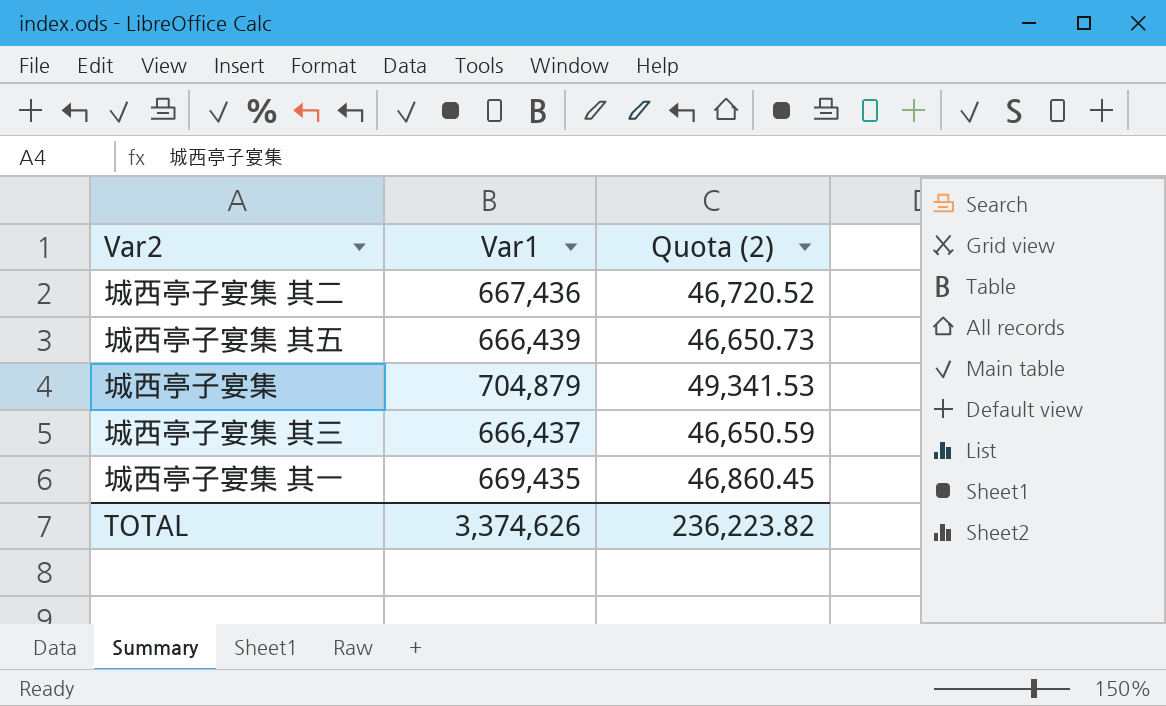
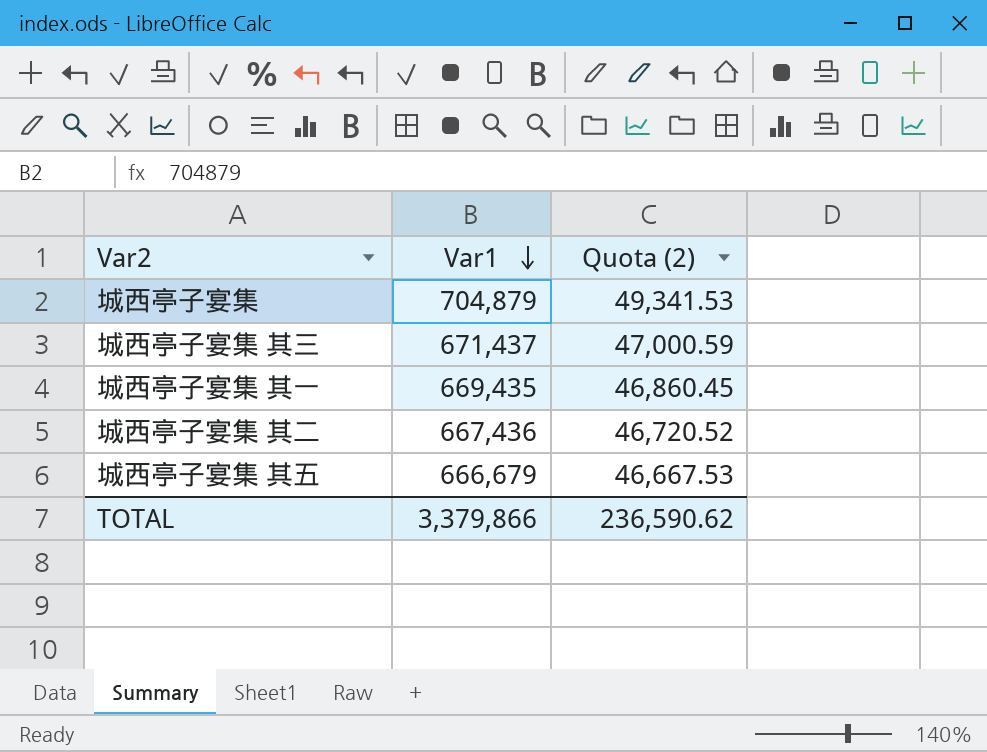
row order: none -> Var1 descending
城西亭子宴集 其三 | Var1: 666,437 -> 671,437
城西亭子宴集 其三 | Quota (2): 46,650.59 -> 47,000.59
城西亭子宴集 其五 | Var1: 666,439 -> 666,679
城西亭子宴集 其五 | Quota (2): 46,650.73 -> 46,667.53
TOTAL | Var1: 3,374,626 -> 3,379,866
TOTAL | Quota (2): 236,223.82 -> 236,590.62

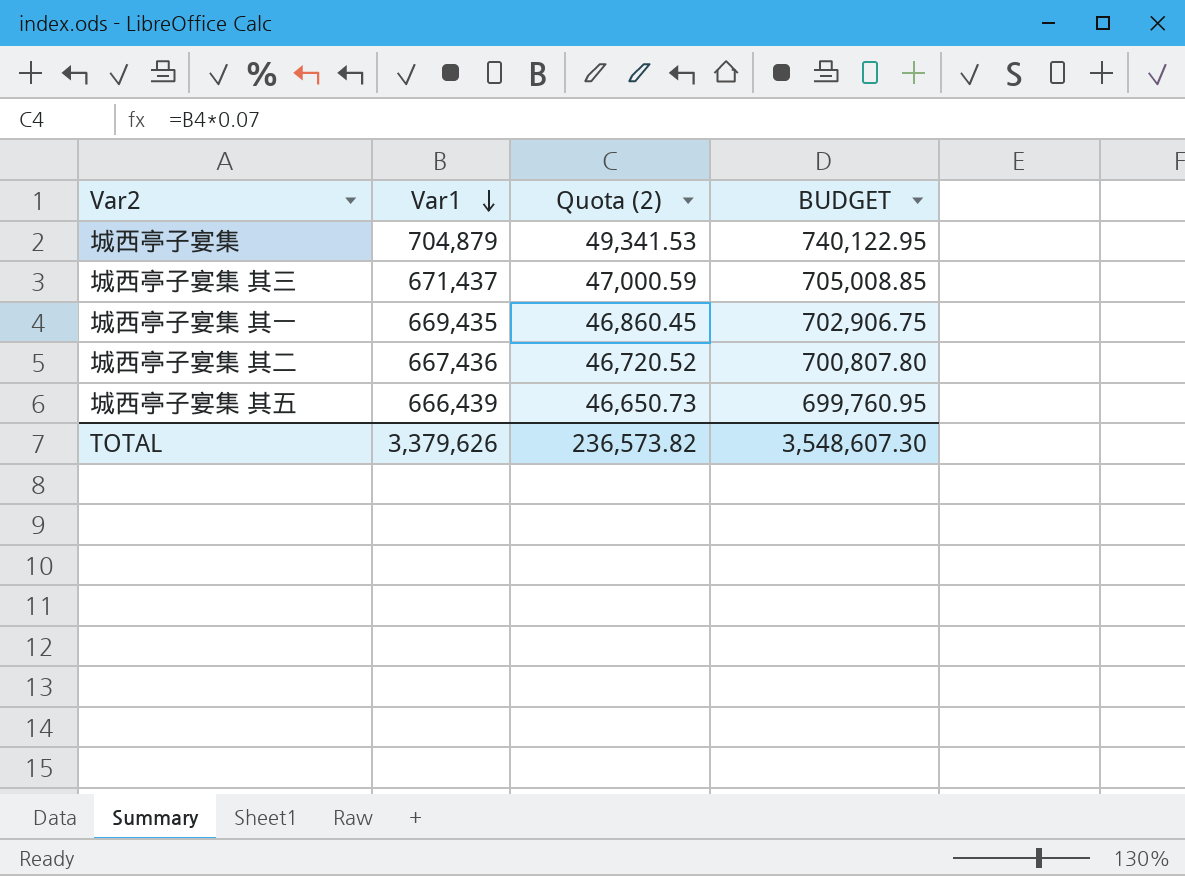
column BUDGET | formula: none -> [Var1] * 1.05
城西亭子宴集 其五 | Var1: 666,679 -> 666,439
城西亭子宴集 其五 | Quota (2): 46,667.53 -> 46,650.73
TOTAL | Var1: 3,379,866 -> 3,379,626
TOTAL | Quota (2): 236,590.62 -> 236,573.82

